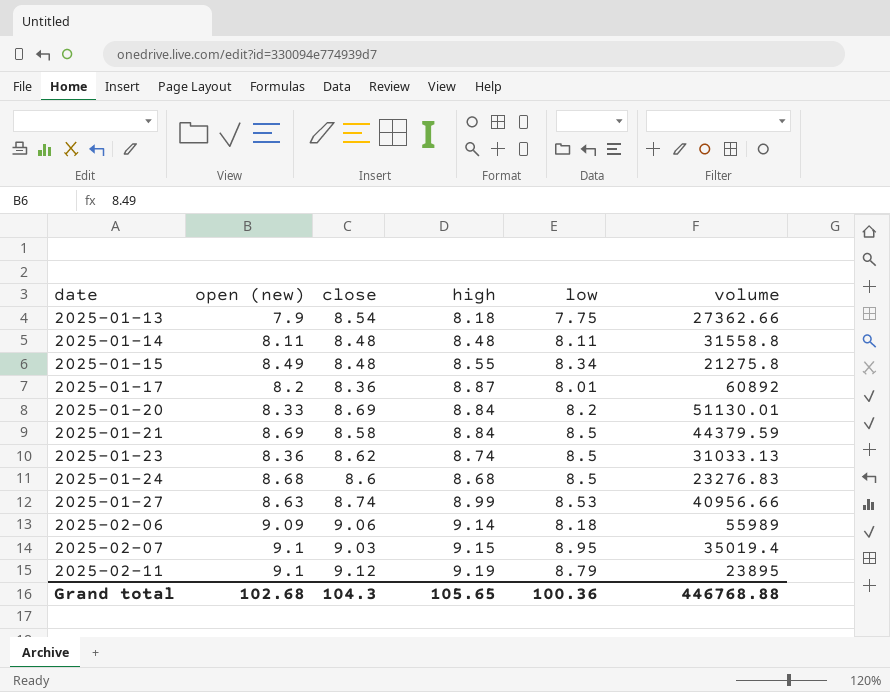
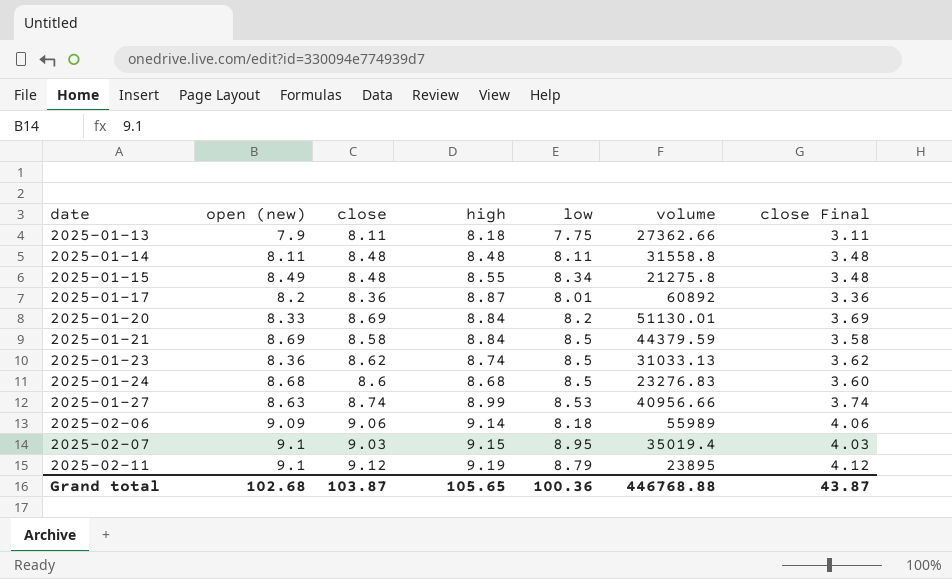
column close Final | formula: none -> [close] - 5
2025-01-13 | close: 8.54 -> 8.11
Grand total | close: 104.3 -> 103.87

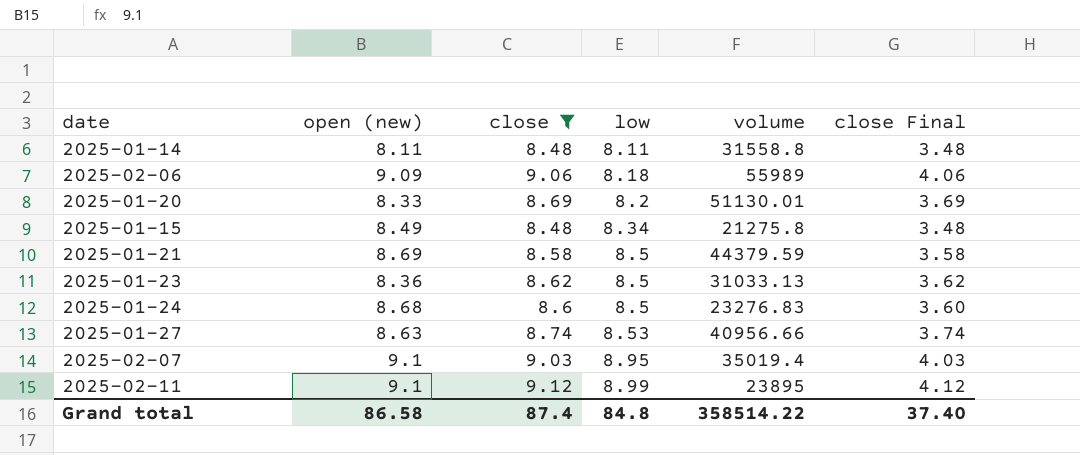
filter: none -> close >= 8.48
row order: date ascending -> low ascending
column high | position: 4 -> none
2025-02-11 | low: 8.79 -> 8.99
Grand total | open (new): 102.68 -> 86.58
Grand total | close: 103.87 -> 87.4
Grand total | low: 100.36 -> 84.8
Grand total | volume: 446768.88 -> 358514.22
Grand total | close Final: 43.87 -> 37.40

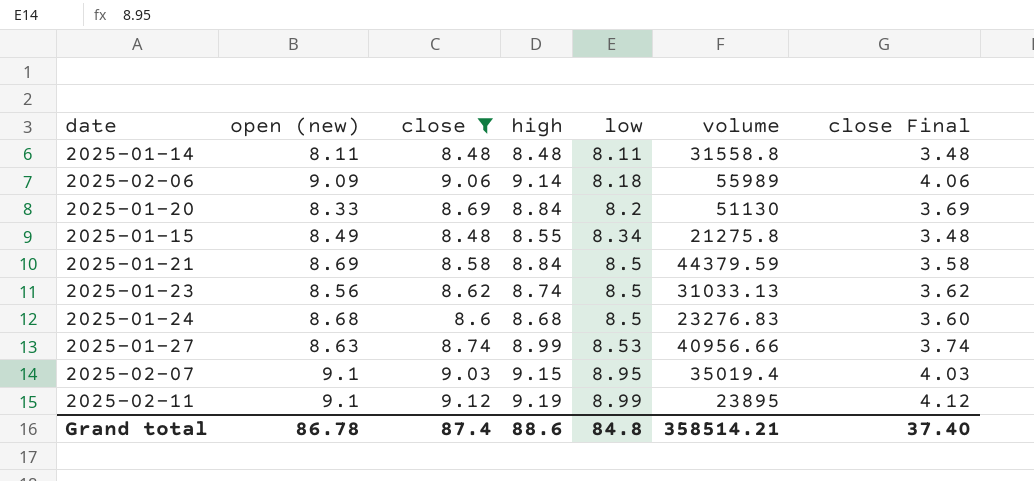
column high | position: none -> 4
2025-01-20 | volume: 51130.01 -> 51130
2025-01-23 | open (new): 8.36 -> 8.56
Grand total | open (new): 86.58 -> 86.78
Grand total | volume: 358514.22 -> 358514.21

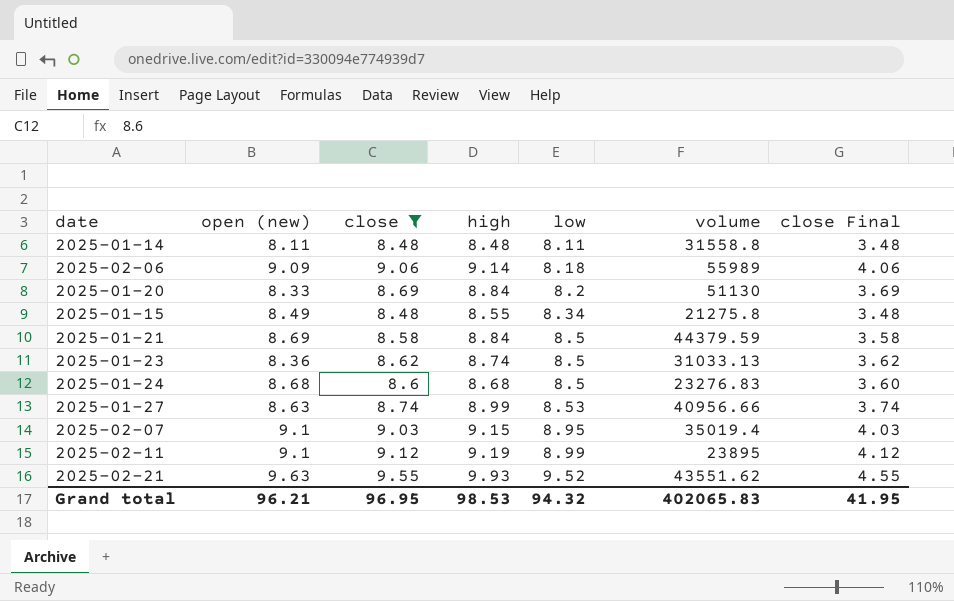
2025-01-23 | open (new): 8.56 -> 8.36
row 2025-02-21: none -> 9.63 | 9.55 | 9.93 | 9.52 | 43551.62 | 4.55
Grand total | open (new): 86.78 -> 96.21
Grand total | close: 87.4 -> 96.95
Grand total | high: 88.6 -> 98.53
Grand total | low: 84.8 -> 94.32
Grand total | volume: 358514.21 -> 402065.83
Grand total | close Final: 37.40 -> 41.95

